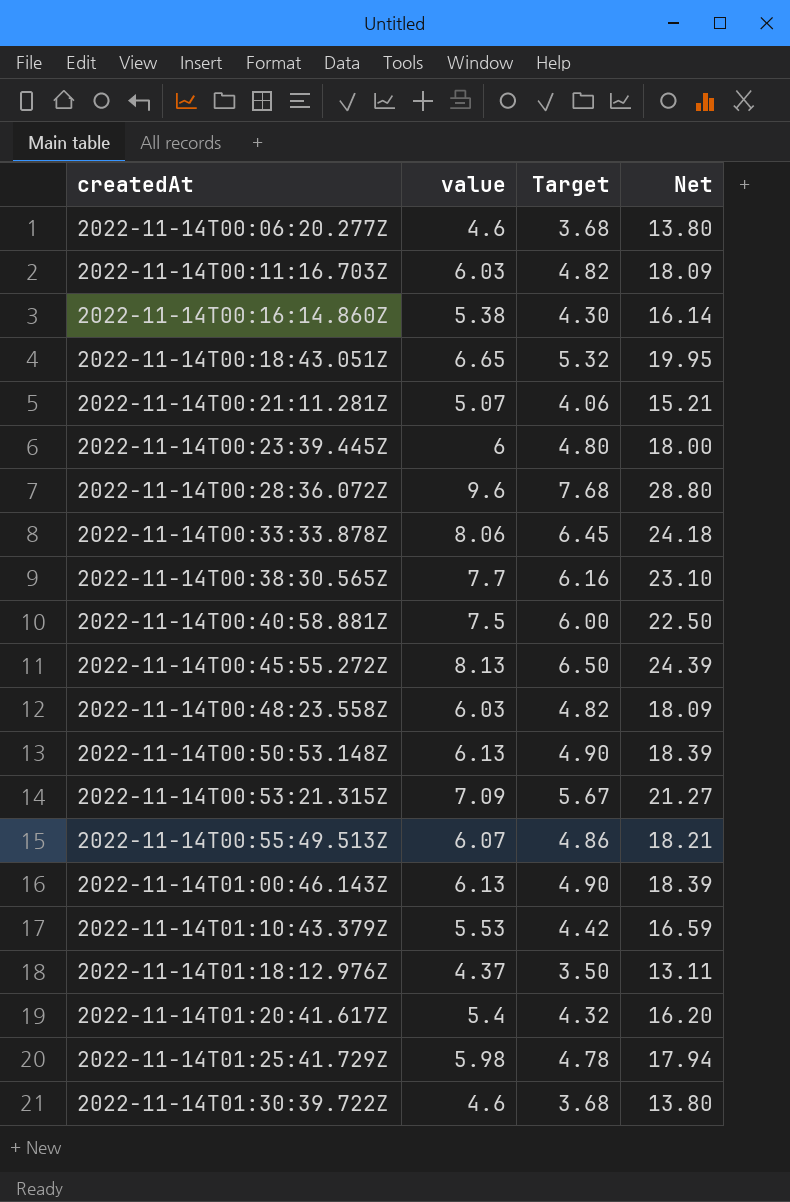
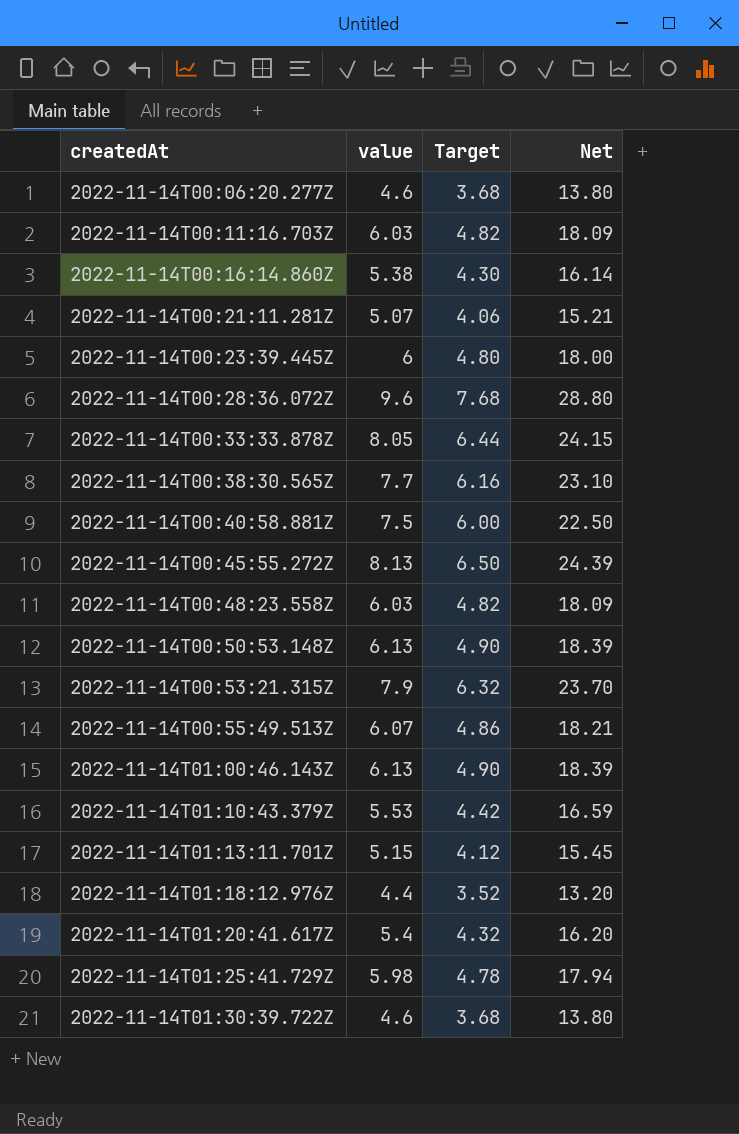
row 2022-11-14T00:18:43.051Z: 6.65 | 5.32 | 19.95 -> none
2022-11-14T00:33:33.878Z | value: 8.06 -> 8.05
2022-11-14T00:33:33.878Z | Target: 6.45 -> 6.44
2022-11-14T00:33:33.878Z | Net: 24.18 -> 24.15
2022-11-14T00:53:21.315Z | value: 7.09 -> 7.9
2022-11-14T00:53:21.315Z | Target: 5.67 -> 6.32
2022-11-14T00:53:21.315Z | Net: 21.27 -> 23.70
row 2022-11-14T01:13:11.701Z: none -> 5.15 | 4.12 | 15.45
2022-11-14T01:18:12.976Z | value: 4.37 -> 4.4
2022-11-14T01:18:12.976Z | Target: 3.50 -> 3.52
2022-11-14T01:18:12.976Z | Net: 13.11 -> 13.20

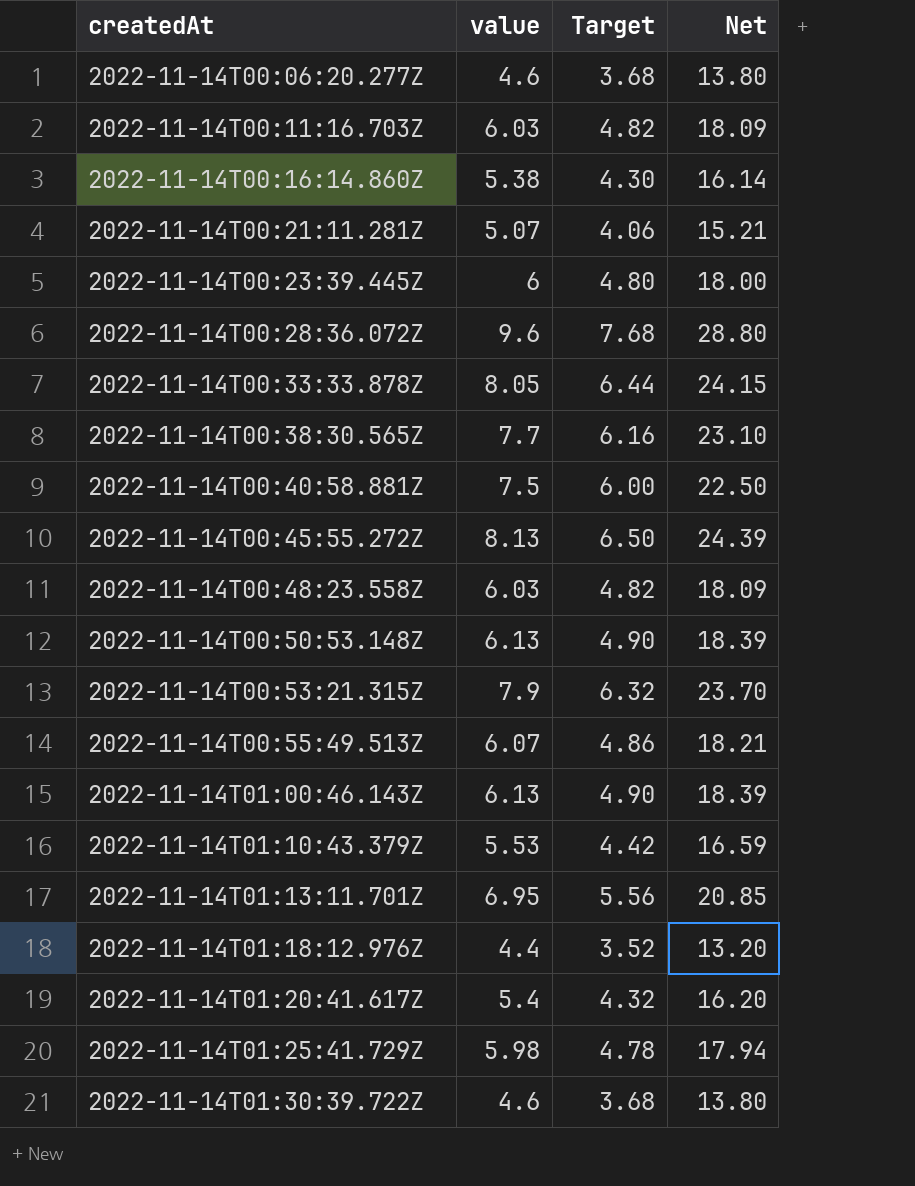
2022-11-14T01:13:11.701Z | value: 5.15 -> 6.95
2022-11-14T01:13:11.701Z | Target: 4.12 -> 5.56
2022-11-14T01:13:11.701Z | Net: 15.45 -> 20.85

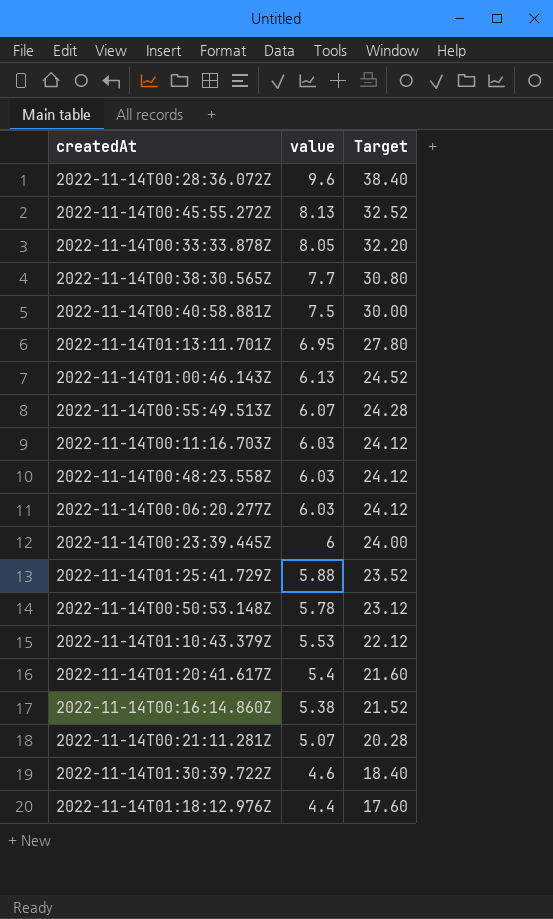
row order: createdAt ascending -> value descending
column Net | formula: [value] * 3 -> none
column Target | formula: [value] * 0.8 -> [value] * 4
row 2022-11-14T00:53:21.315Z: 7.9 | 6.32 | 23.70 -> none
2022-11-14T00:06:20.277Z | value: 4.6 -> 6.03
2022-11-14T01:25:41.729Z | value: 5.98 -> 5.88
2022-11-14T00:50:53.148Z | value: 6.13 -> 5.78

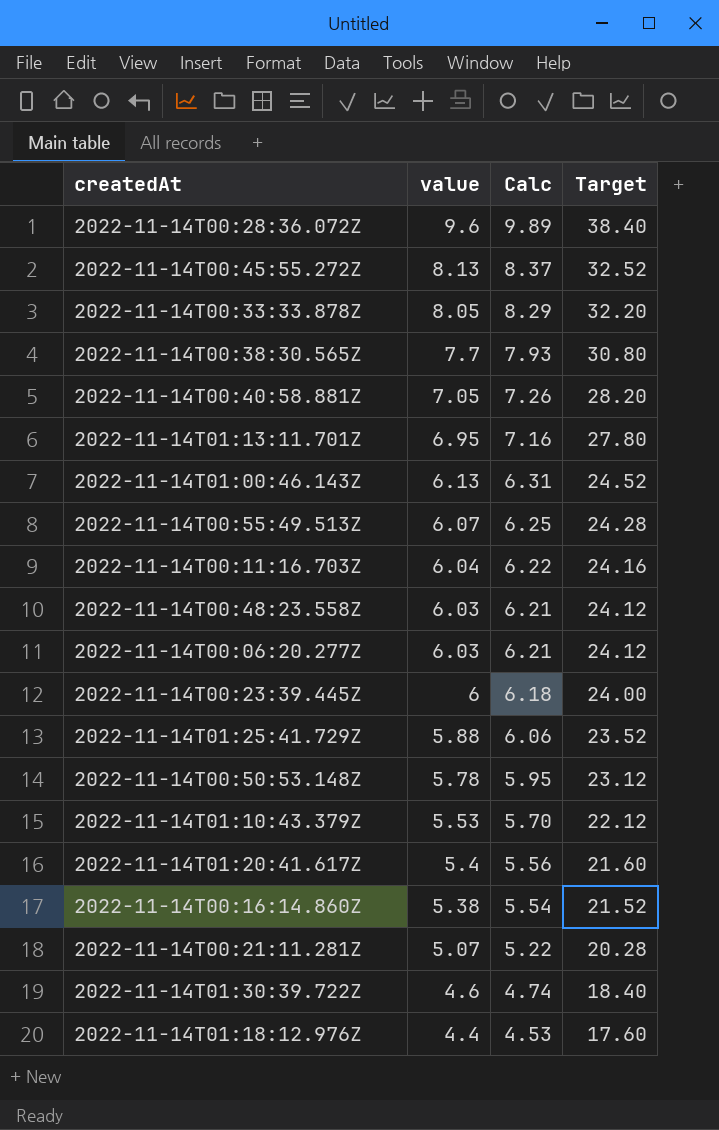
column Calc | formula: none -> [value] * 1.03
2022-11-14T00:40:58.881Z | value: 7.5 -> 7.05
2022-11-14T00:40:58.881Z | Target: 30.00 -> 28.20
2022-11-14T00:11:16.703Z | value: 6.03 -> 6.04
2022-11-14T00:11:16.703Z | Target: 24.12 -> 24.16

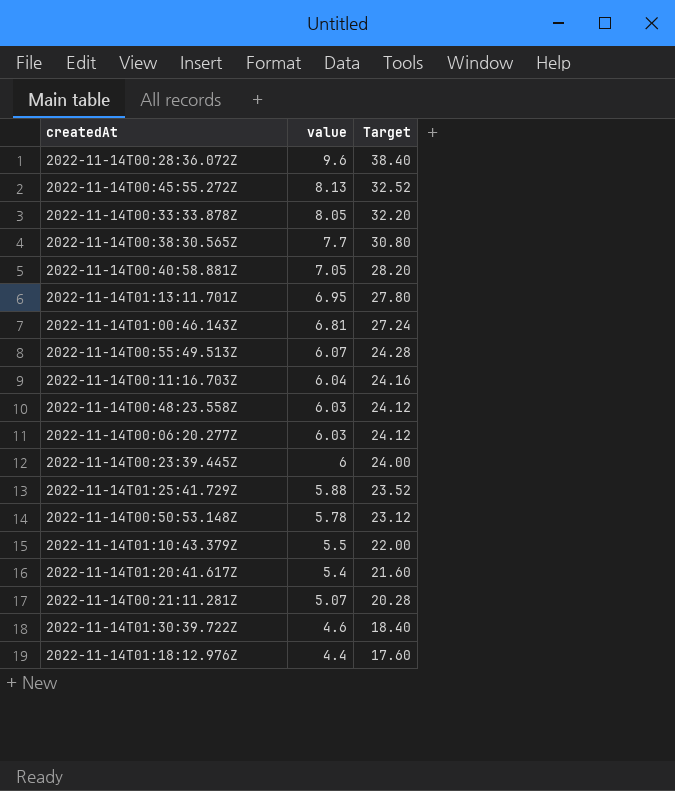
column Calc | formula: [value] * 1.03 -> none
row 2022-11-14T00:16:14.860Z: 5.38 | 5.54 | 21.52 -> none
2022-11-14T01:00:46.143Z | value: 6.13 -> 6.81
2022-11-14T01:00:46.143Z | Target: 24.52 -> 27.24
2022-11-14T01:10:43.379Z | value: 5.53 -> 5.5
2022-11-14T01:10:43.379Z | Target: 22.12 -> 22.00

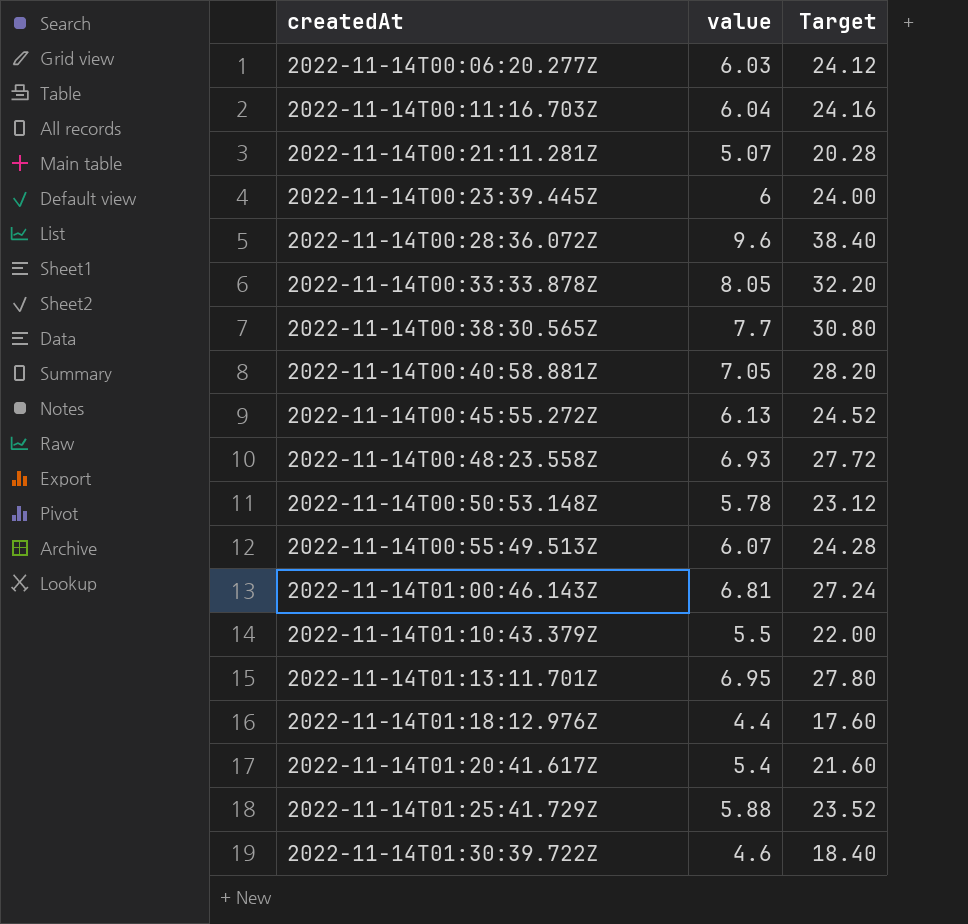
row order: value descending -> createdAt ascending
2022-11-14T00:45:55.272Z | value: 8.13 -> 6.13
2022-11-14T00:45:55.272Z | Target: 32.52 -> 24.52
2022-11-14T00:48:23.558Z | value: 6.03 -> 6.93
2022-11-14T00:48:23.558Z | Target: 24.12 -> 27.72

